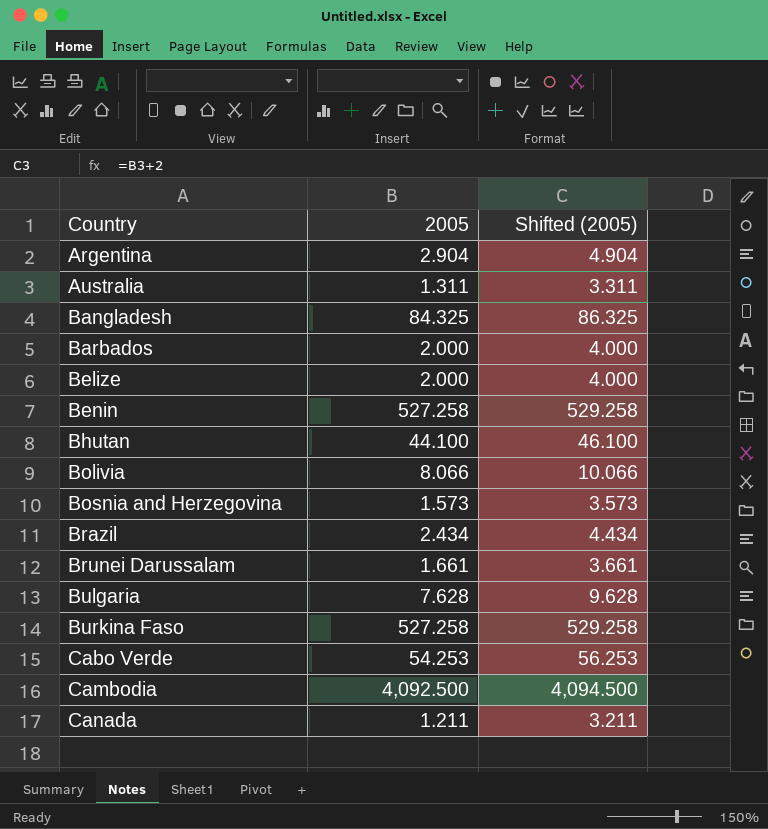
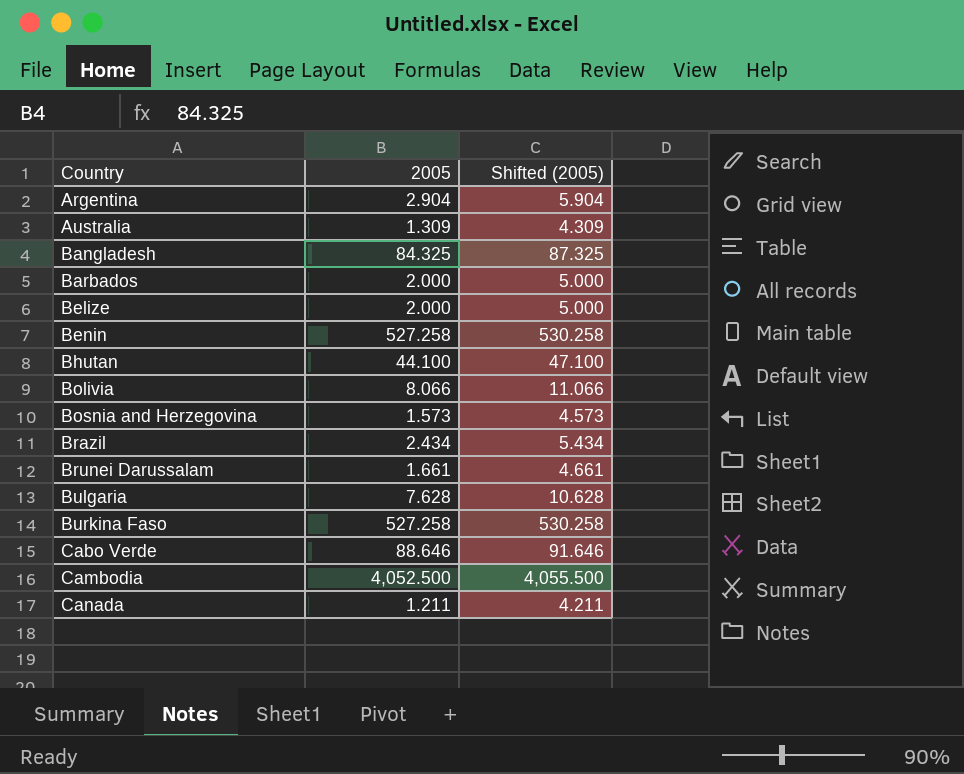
column Shifted (2005) | formula: [2005] + 2 -> [2005] + 3
Australia | 2005: 1.311 -> 1.309
Cabo Verde | 2005: 54.253 -> 88.646
Cambodia | 2005: 4,092.500 -> 4,052.500

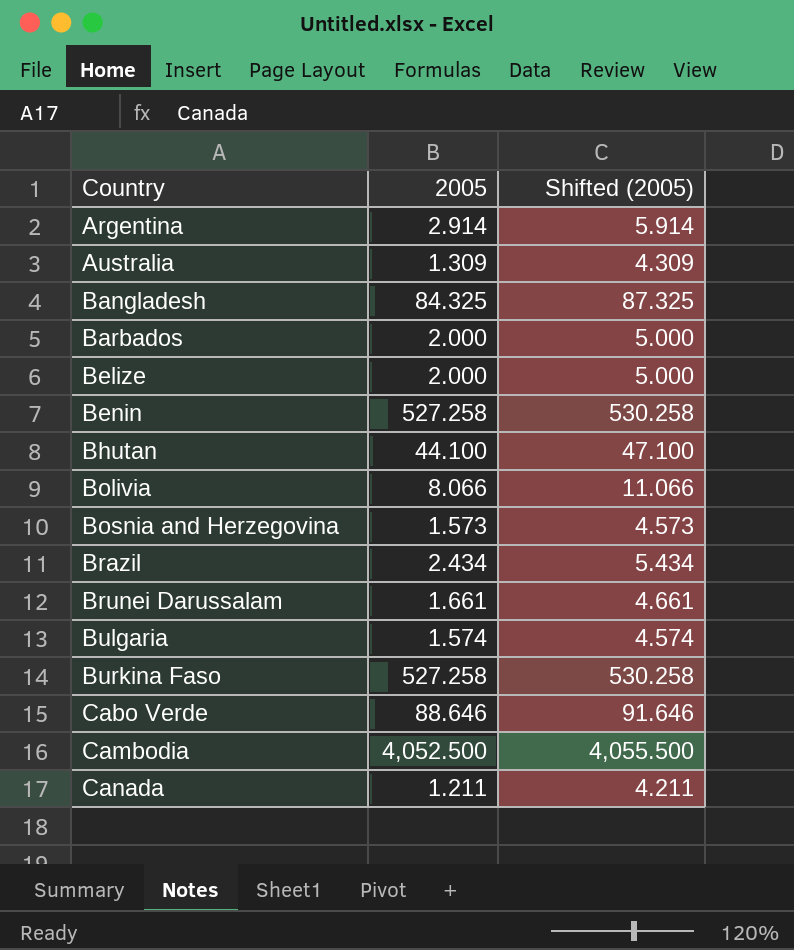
Argentina | 2005: 2.904 -> 2.914
Argentina | Shifted (2005): 5.904 -> 5.914
Bulgaria | 2005: 7.628 -> 1.574
Bulgaria | Shifted (2005): 10.628 -> 4.574

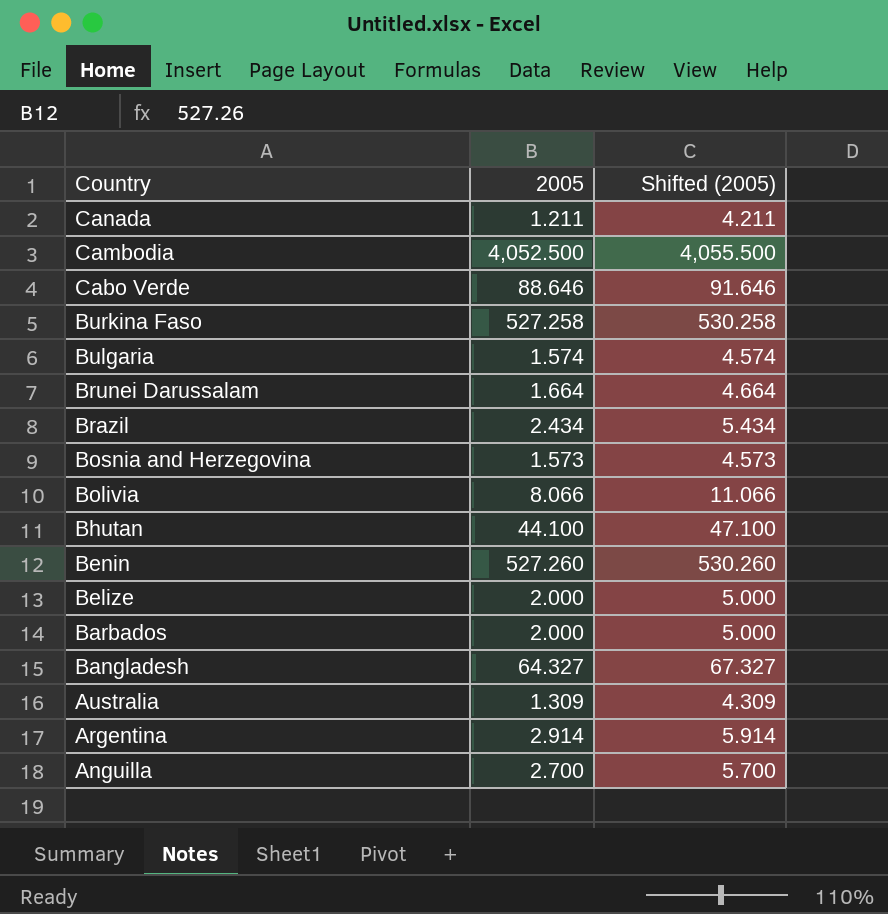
row order: Country ascending -> Country descending
Brunei Darussalam | 2005: 1.661 -> 1.664
Brunei Darussalam | Shifted (2005): 4.661 -> 4.664
Benin | 2005: 527.258 -> 527.260
Benin | Shifted (2005): 530.258 -> 530.260
Bangladesh | 2005: 84.325 -> 64.327
Bangladesh | Shifted (2005): 87.325 -> 67.327
row Anguilla: none -> 2.700 | 5.700

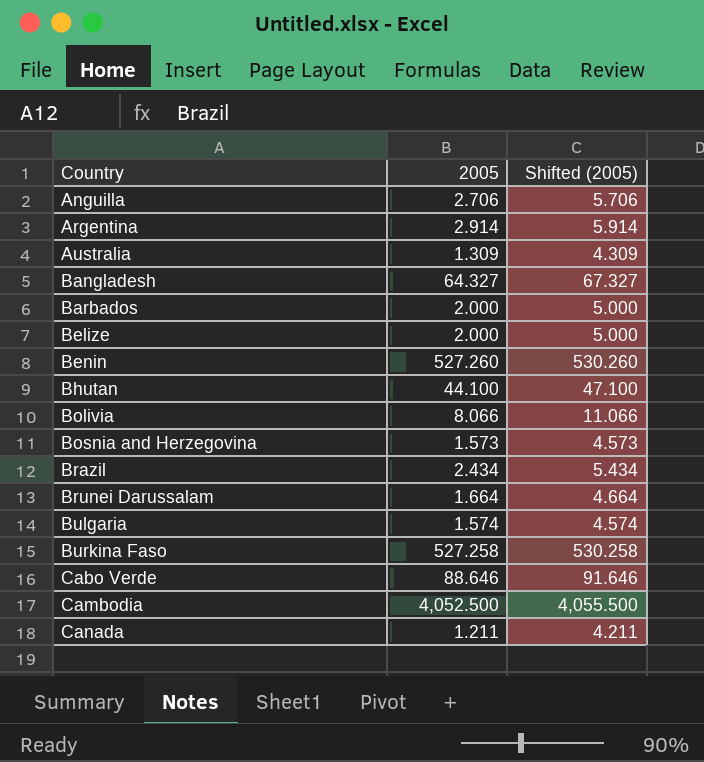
row order: Country descending -> Country ascending
Anguilla | 2005: 2.700 -> 2.706
Anguilla | Shifted (2005): 5.700 -> 5.706

